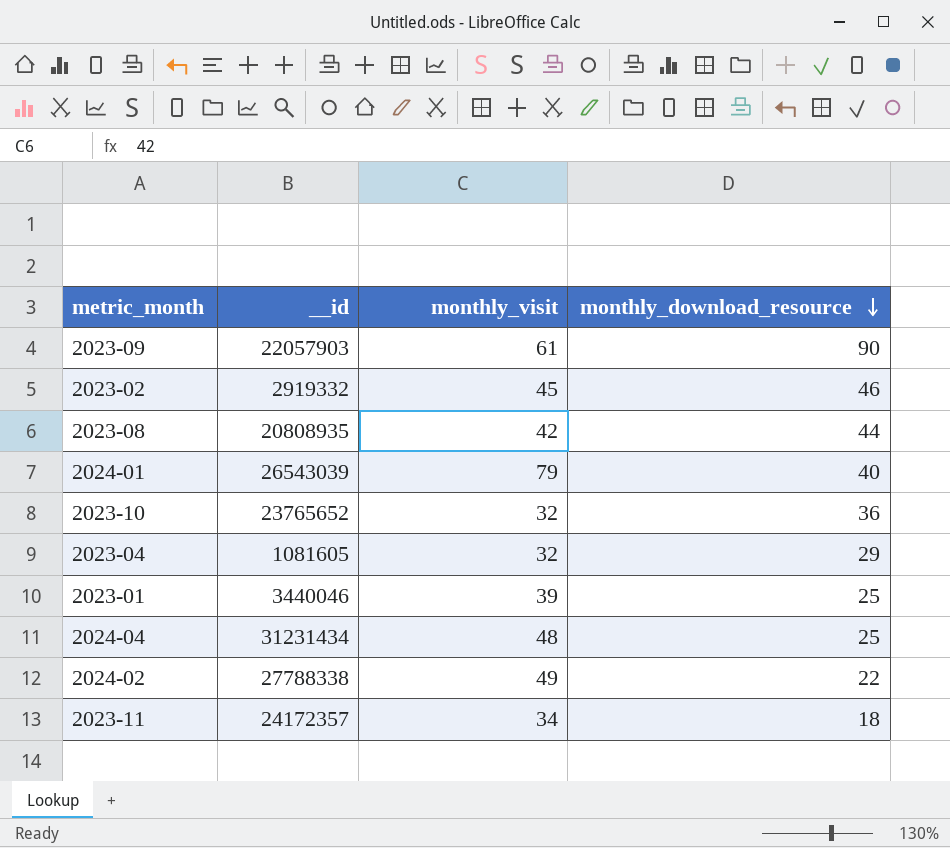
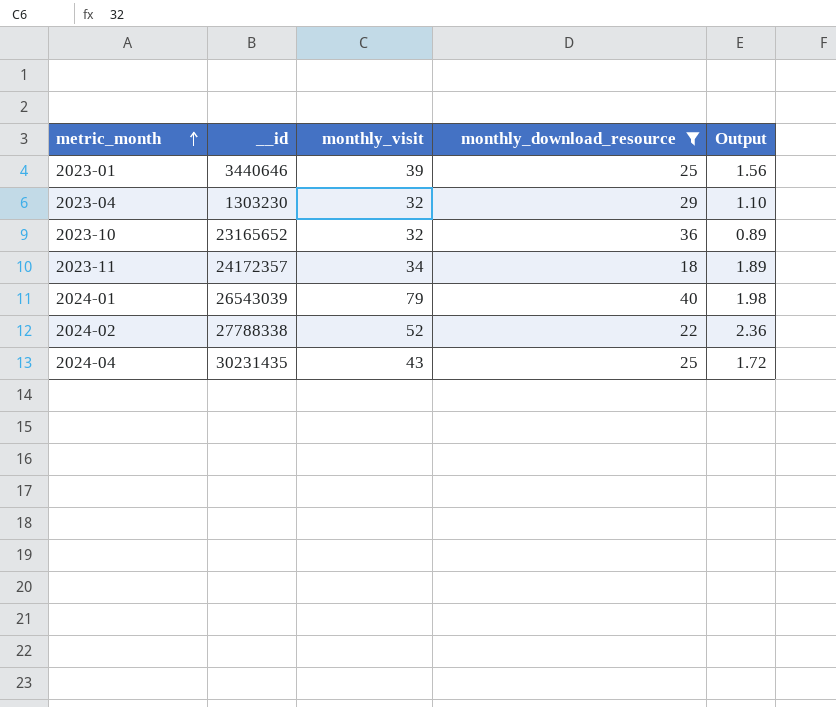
filter: none -> monthly_download_resource <= 40
row order: monthly_download_resource descending -> metric_month ascending
column Output | formula: none -> [monthly_visit] / [monthly_download_resource]
2023-01 | __id: 3440046 -> 3440646
2023-04 | __id: 1081605 -> 1303230
2023-10 | __id: 23765652 -> 23165652
2024-02 | monthly_visit: 49 -> 52
2024-04 | __id: 31231434 -> 30231435
2024-04 | monthly_visit: 48 -> 43

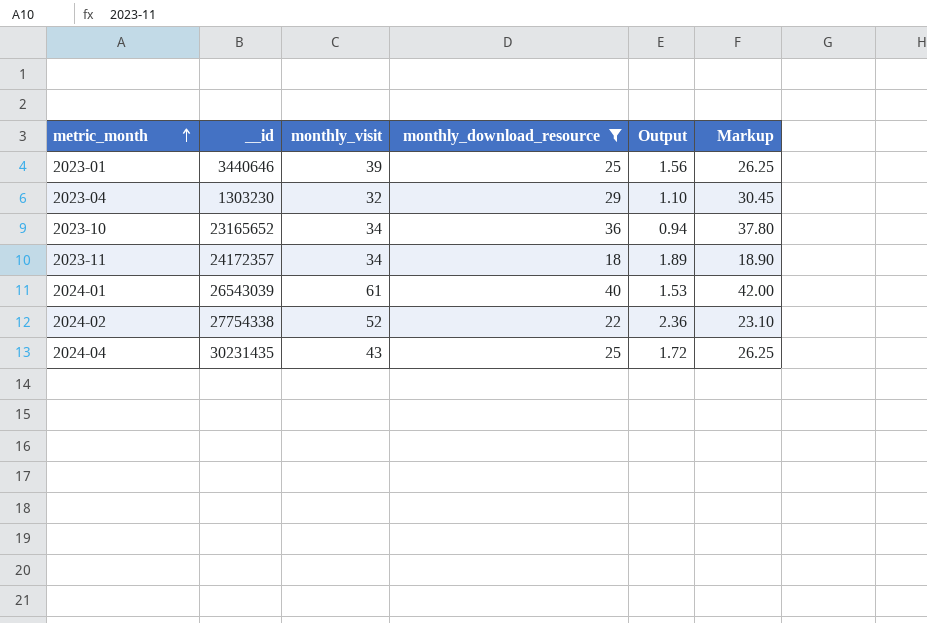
column Markup | formula: none -> [monthly_download_resource] * 1.05
2023-10 | monthly_visit: 32 -> 34
2023-10 | Output: 0.89 -> 0.94
2024-01 | monthly_visit: 79 -> 61
2024-01 | Output: 1.98 -> 1.53
2024-02 | __id: 27788338 -> 27754338

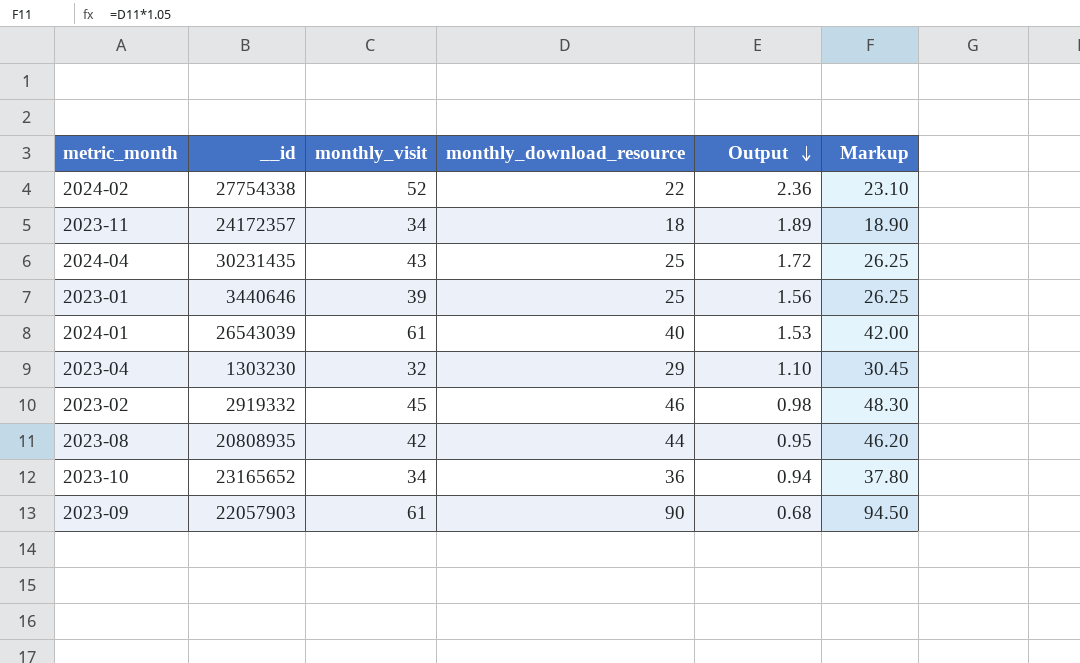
filter: monthly_download_resource <= 40 -> none
row order: metric_month ascending -> Output descending

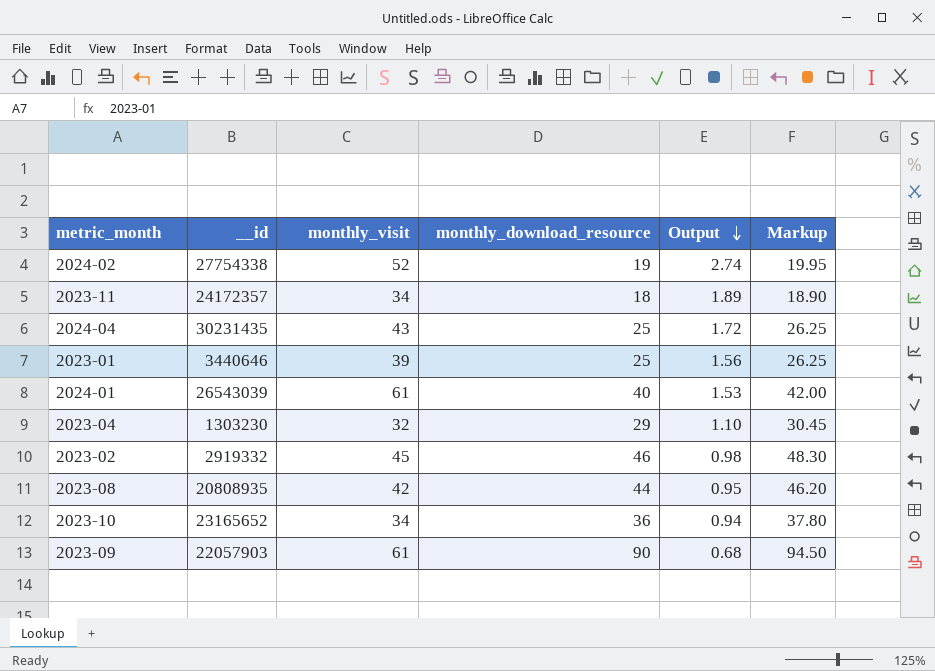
2024-02 | monthly_download_resource: 22 -> 19
2024-02 | Output: 2.36 -> 2.74
2024-02 | Markup: 23.10 -> 19.95

